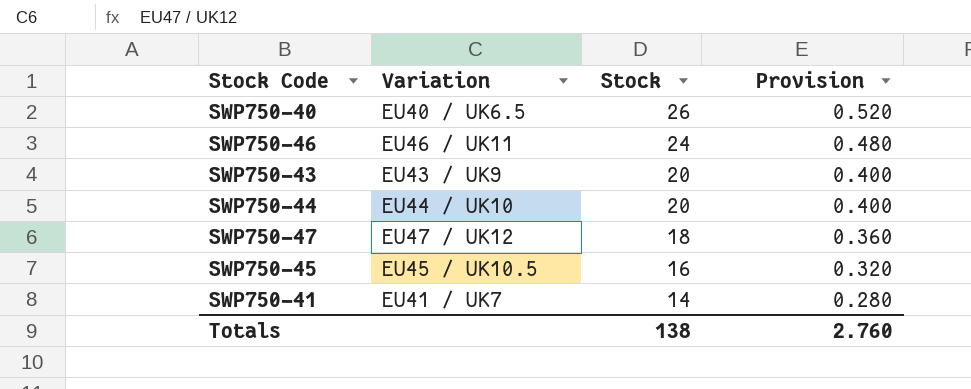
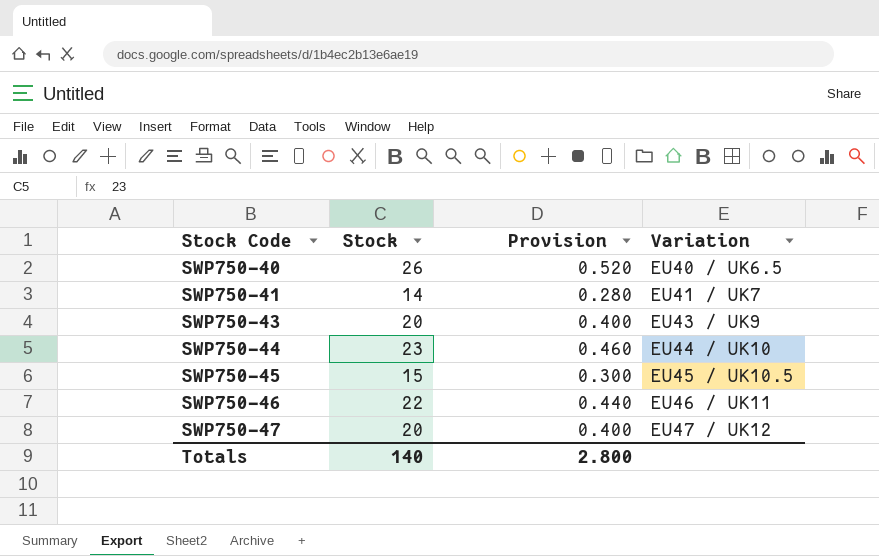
row order: Stock descending -> Stock Code ascending
column Variation | position: 2 -> 4
SWP750-44 | Stock: 20 -> 23
SWP750-44 | Provision: 0.400 -> 0.460
SWP750-45 | Stock: 16 -> 15
SWP750-45 | Provision: 0.320 -> 0.300
SWP750-46 | Stock: 24 -> 22
SWP750-46 | Provision: 0.480 -> 0.440
SWP750-47 | Stock: 18 -> 20
SWP750-47 | Provision: 0.360 -> 0.400
Totals | Stock: 138 -> 140
Totals | Provision: 2.760 -> 2.800

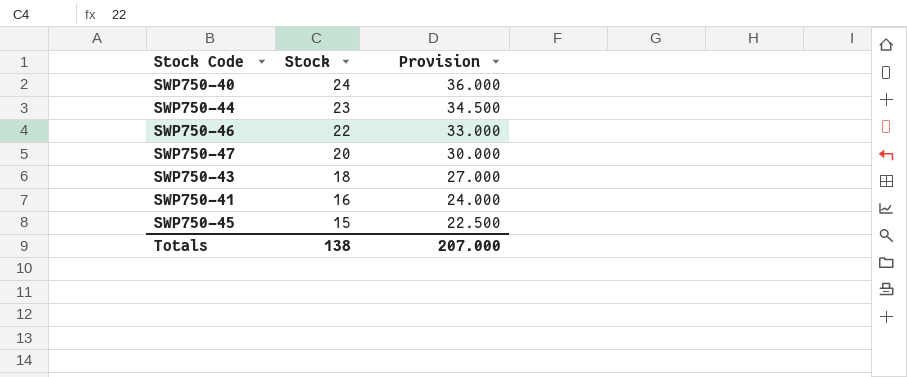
row order: Stock Code ascending -> Stock descending
column Variation | position: 4 -> none
column Provision | formula: [Stock] * 0.02 -> [Stock] * 1.5
SWP750-40 | Stock: 26 -> 24
SWP750-43 | Stock: 20 -> 18
SWP750-41 | Stock: 14 -> 16
Totals | Stock: 140 -> 138
Totals | Provision: 2.800 -> 207.000

